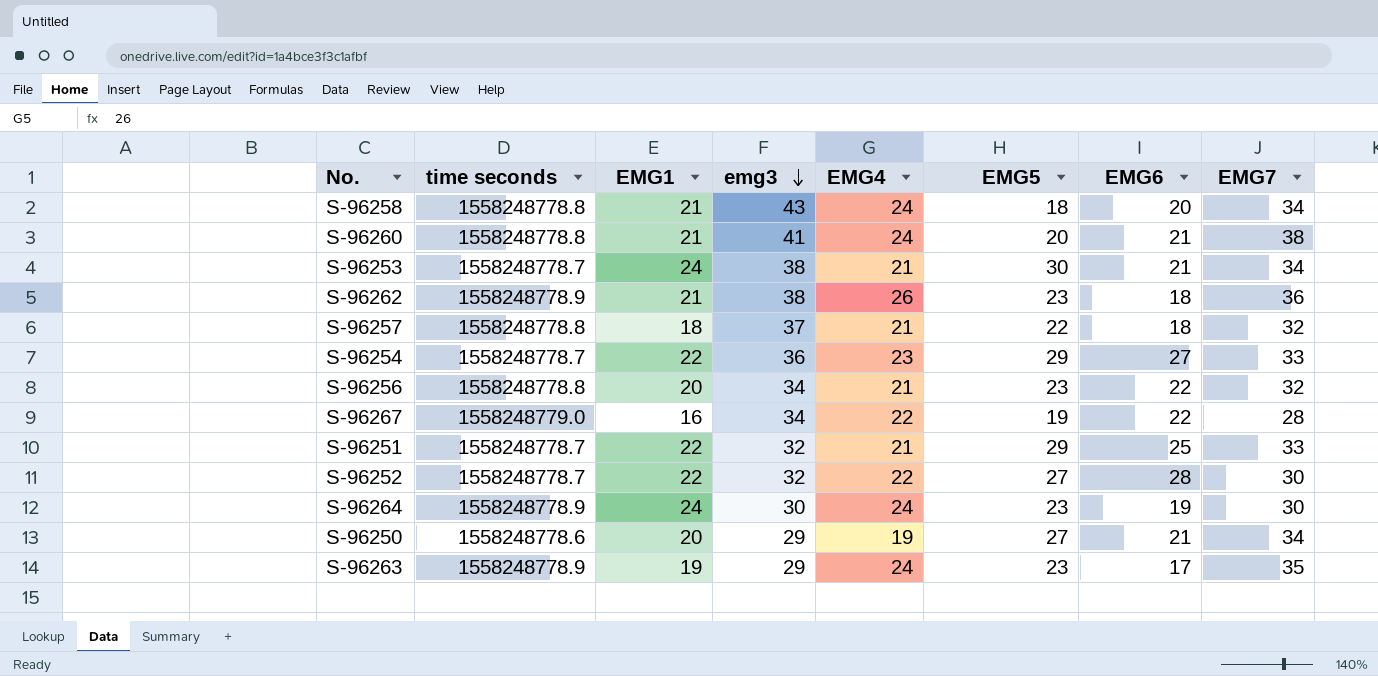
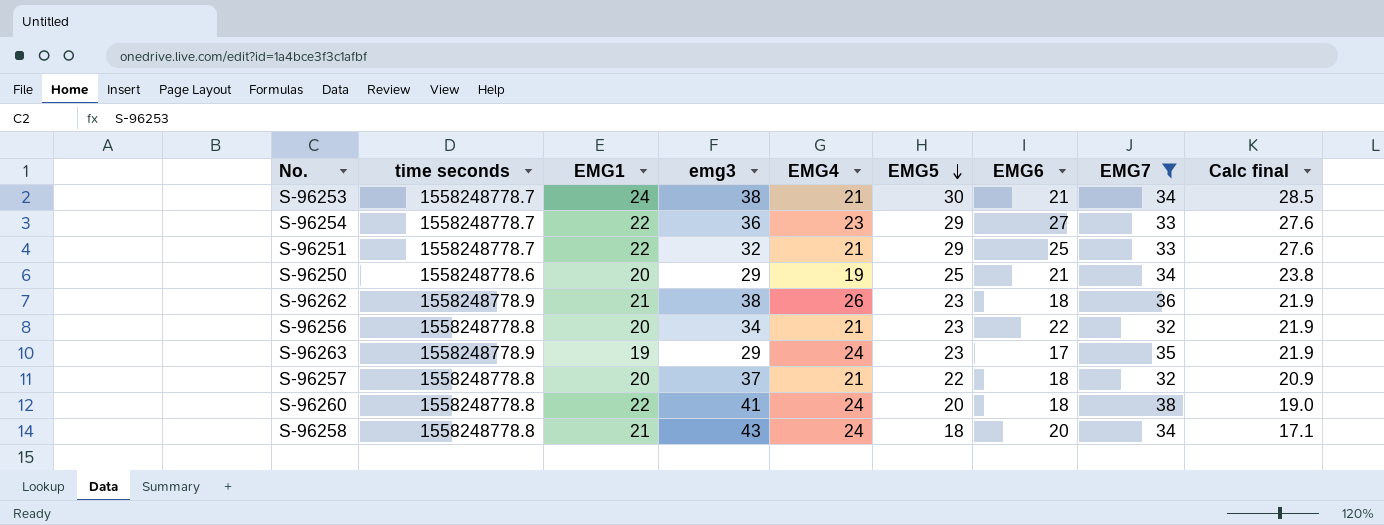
filter: none -> EMG7 >= 32
row order: emg3 descending -> EMG5 descending
column Calc final | formula: none -> [EMG5] * 0.95
S-96250 | EMG5: 27 -> 25
S-96257 | EMG1: 18 -> 20
S-96260 | EMG1: 21 -> 22
S-96260 | EMG6: 21 -> 18

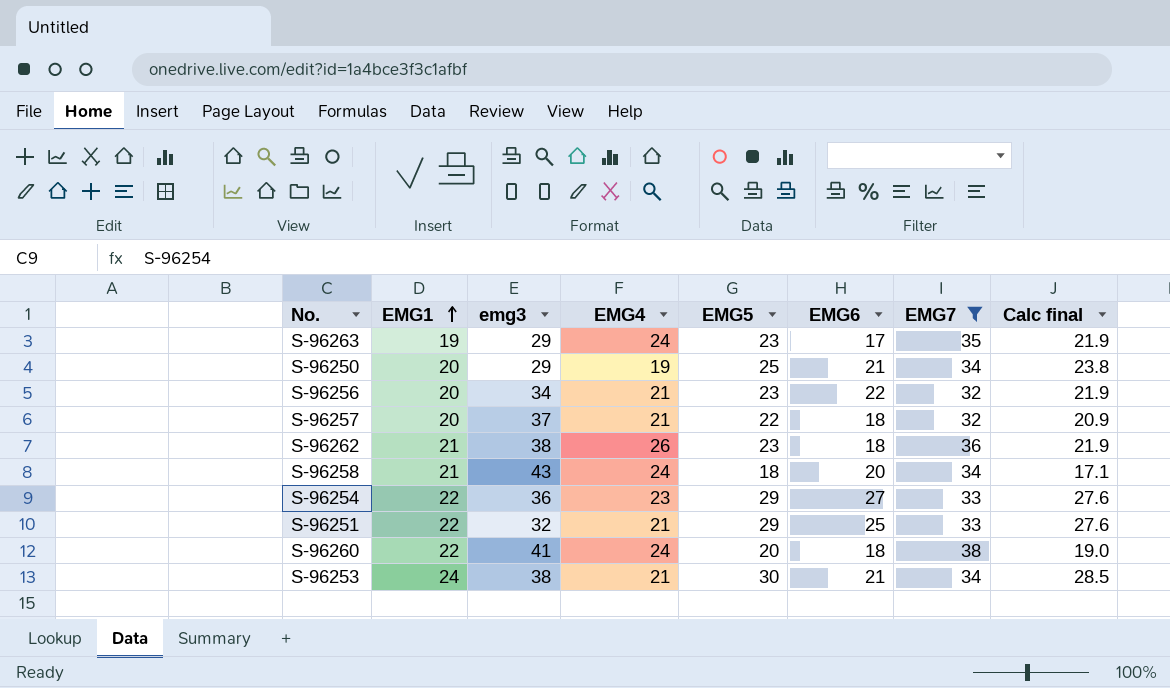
row order: EMG5 descending -> EMG1 ascending
column time seconds | position: 2 -> none

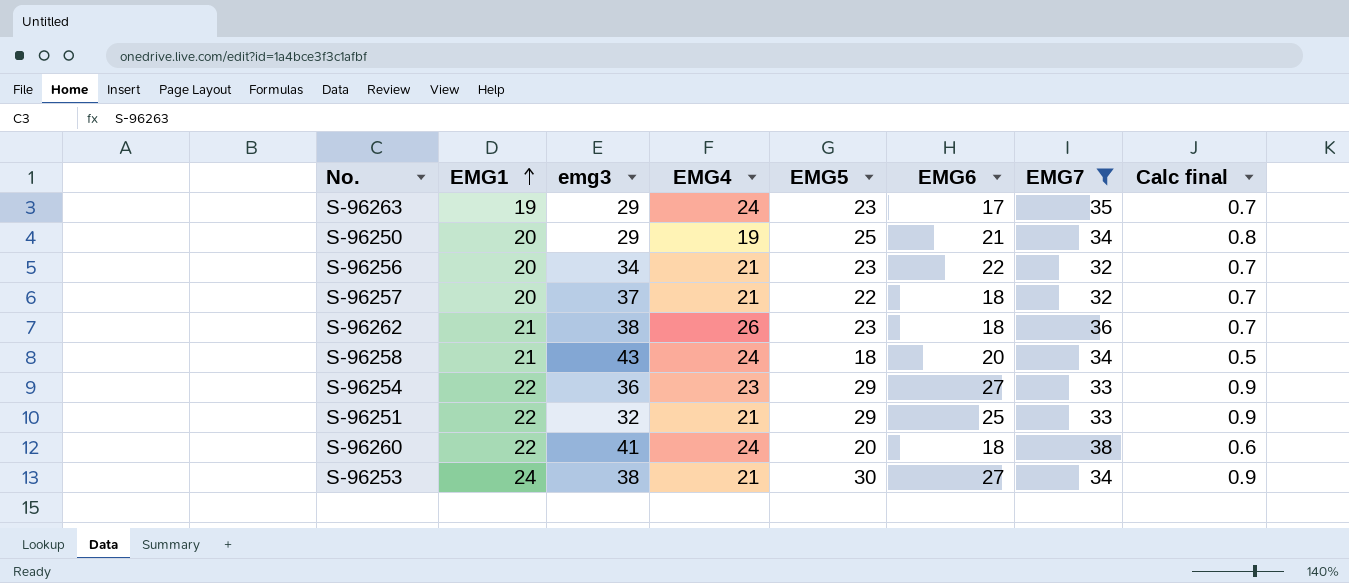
column Calc final | formula: [EMG5] * 0.95 -> [EMG5] * 0.03
S-96253 | EMG6: 21 -> 27

